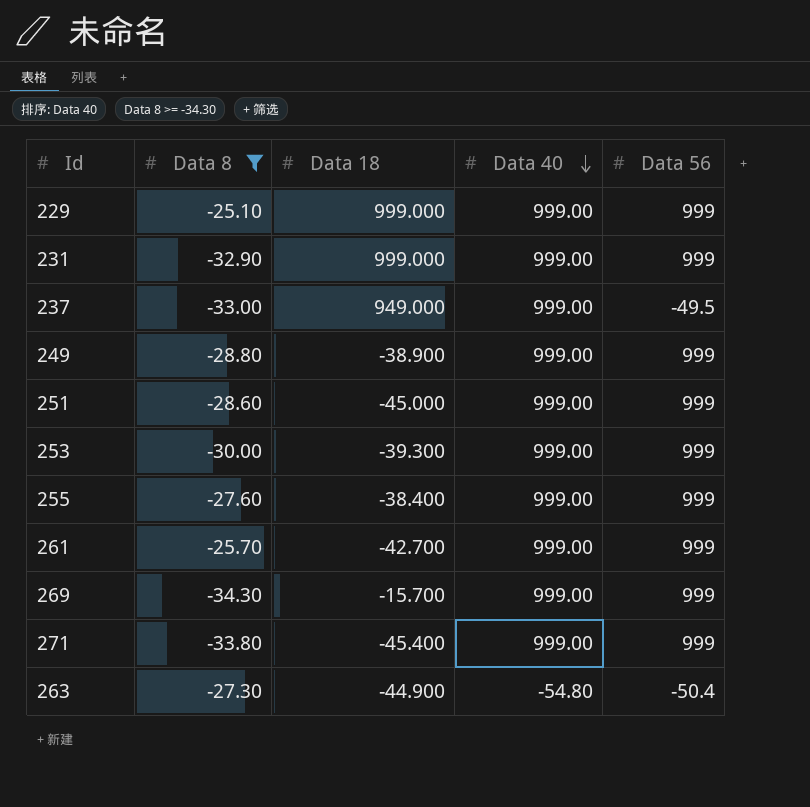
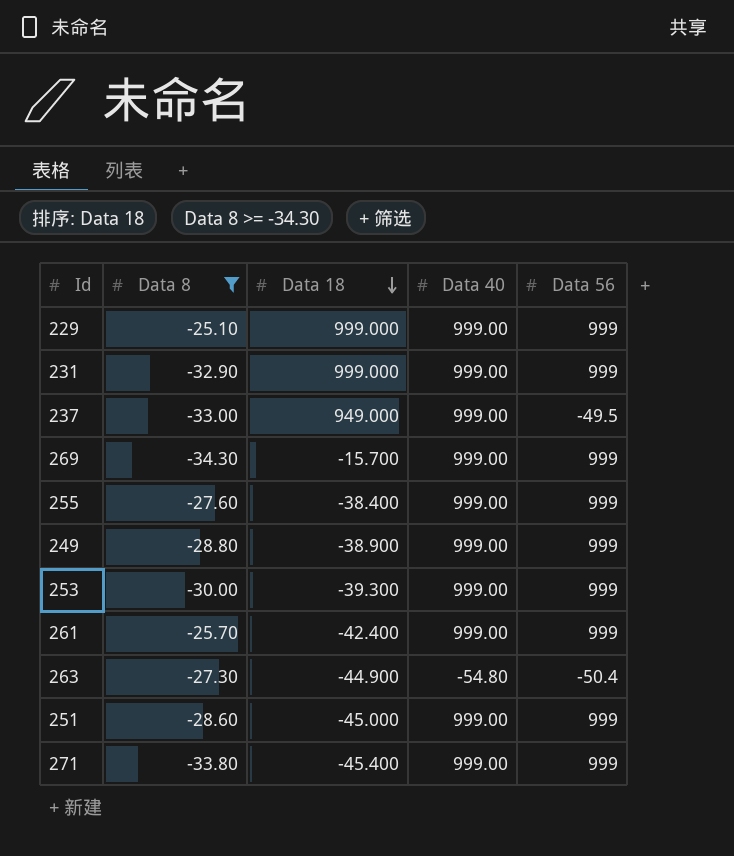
row order: Data 40 descending -> Data 18 descending
261 | Data 18: -42.700 -> -42.400

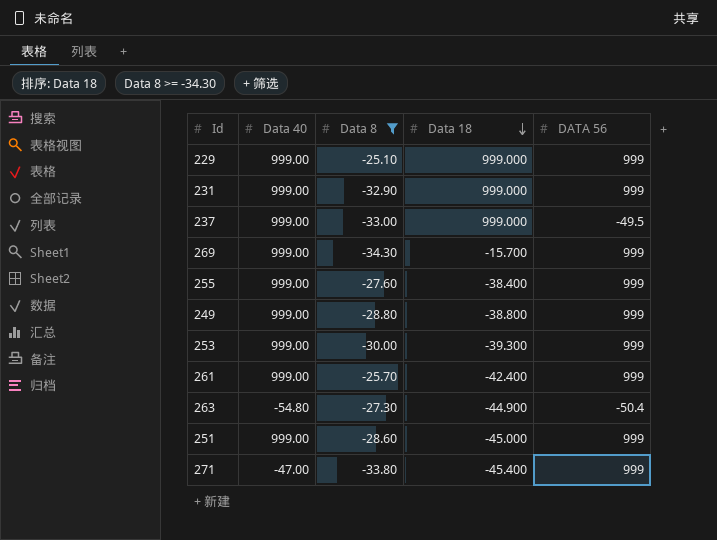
column Data 40 | position: 4 -> 2
column name: Data 56 -> DATA 56
237 | Data 18: 949.000 -> 999.000
249 | Data 18: -38.900 -> -38.800
271 | Data 40: 999.00 -> -47.00

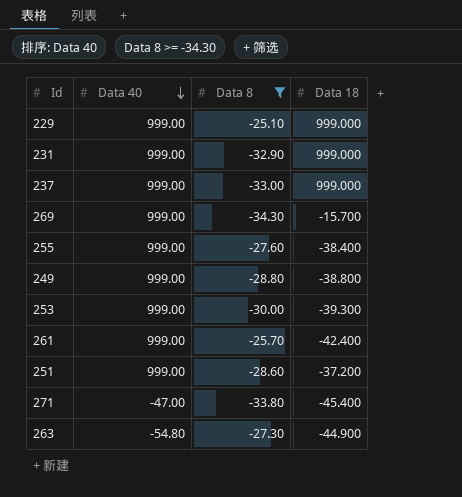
row order: Data 18 descending -> Data 40 descending
column DATA 56 | position: 5 -> none
251 | Data 18: -45.000 -> -37.200

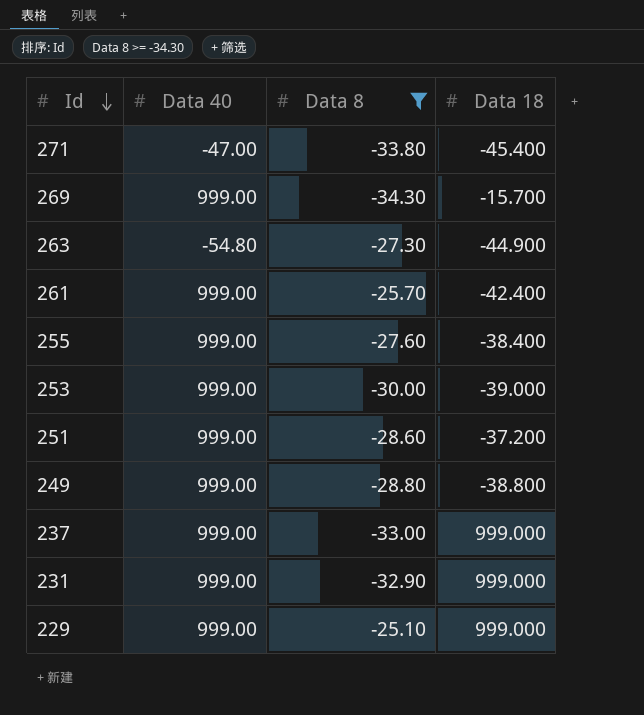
row order: Data 40 descending -> Id descending
253 | Data 18: -39.300 -> -39.000

